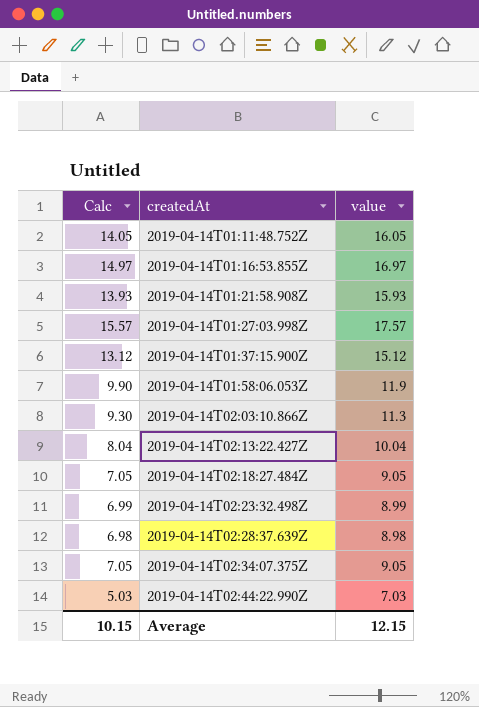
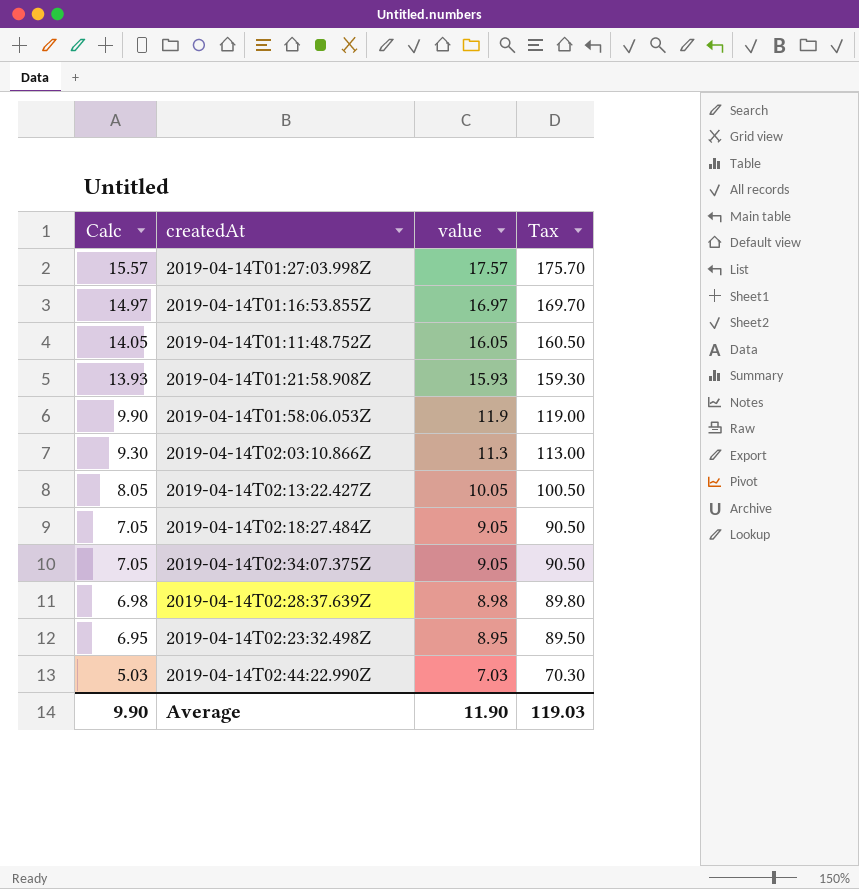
row order: createdAt ascending -> Calc descending
column Tax | formula: none -> [value] * 10
row 2019-04-14T01:37:15.900Z: 13.12 | 15.12 -> none
2019-04-14T02:13:22.427Z | Calc: 8.04 -> 8.05
2019-04-14T02:13:22.427Z | value: 10.04 -> 10.05
2019-04-14T02:23:32.498Z | Calc: 6.99 -> 6.95
2019-04-14T02:23:32.498Z | value: 8.99 -> 8.95
Average | Calc: 10.15 -> 9.90
Average | value: 12.15 -> 11.90

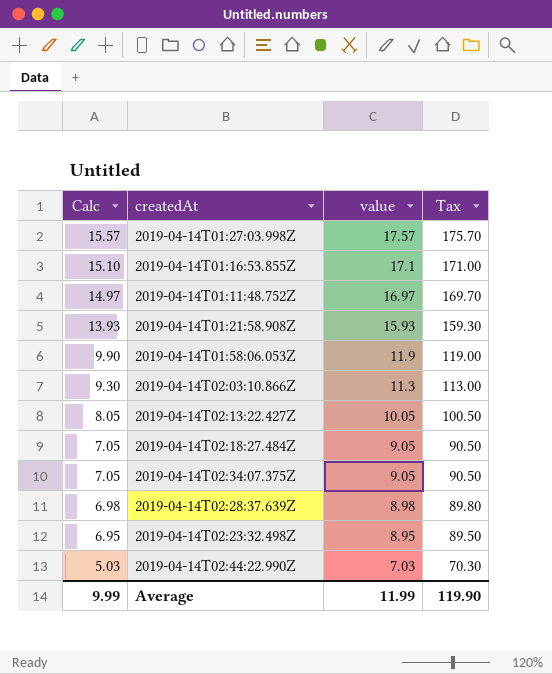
2019-04-14T01:16:53.855Z | Calc: 14.97 -> 15.10
2019-04-14T01:16:53.855Z | value: 16.97 -> 17.1
2019-04-14T01:16:53.855Z | Tax: 169.70 -> 171.00
2019-04-14T01:11:48.752Z | Calc: 14.05 -> 14.97
2019-04-14T01:11:48.752Z | value: 16.05 -> 16.97
2019-04-14T01:11:48.752Z | Tax: 160.50 -> 169.70
Average | Calc: 9.90 -> 9.99
Average | value: 11.90 -> 11.99
Average | Tax: 119.03 -> 119.90

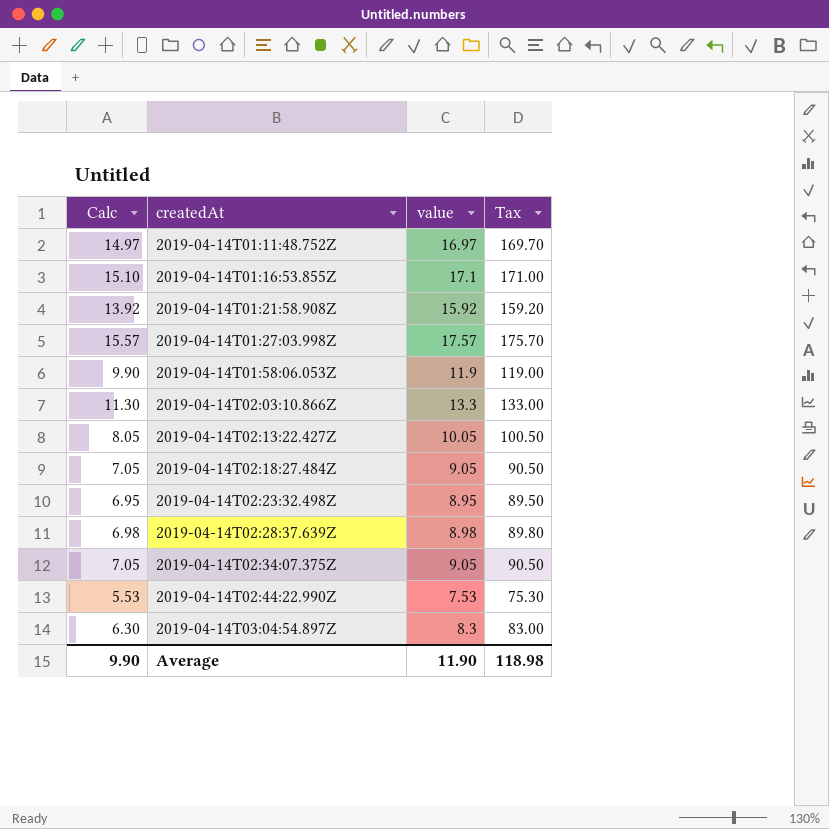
row order: Calc descending -> createdAt ascending
2019-04-14T01:21:58.908Z | Calc: 13.93 -> 13.92
2019-04-14T01:21:58.908Z | value: 15.93 -> 15.92
2019-04-14T01:21:58.908Z | Tax: 159.30 -> 159.20
2019-04-14T02:03:10.866Z | Calc: 9.30 -> 11.30
2019-04-14T02:03:10.866Z | value: 11.3 -> 13.3
2019-04-14T02:03:10.866Z | Tax: 113.00 -> 133.00
2019-04-14T02:44:22.990Z | Calc: 5.03 -> 5.53
2019-04-14T02:44:22.990Z | value: 7.03 -> 7.53
2019-04-14T02:44:22.990Z | Tax: 70.30 -> 75.30
row 2019-04-14T03:04:54.897Z: none -> 6.30 | 8.3 | 83.00
Average | Calc: 9.99 -> 9.90
Average | value: 11.99 -> 11.90
Average | Tax: 119.90 -> 118.98

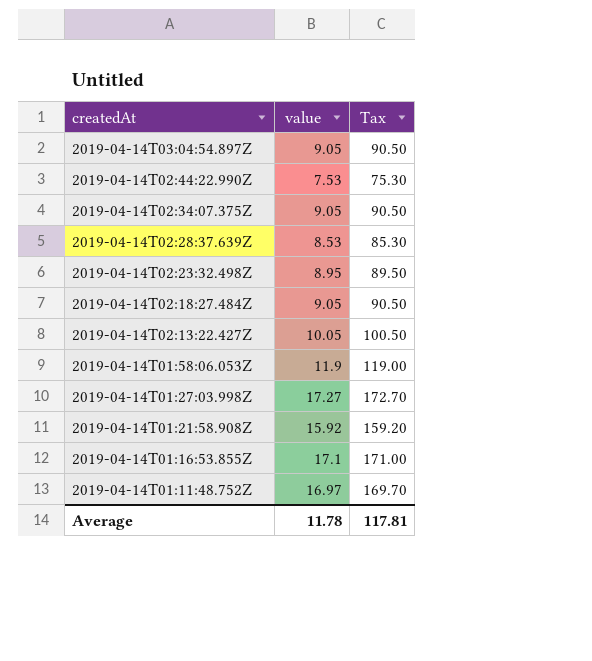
row order: createdAt ascending -> createdAt descending
column Calc | formula: [value] - 2 -> none
row 2019-04-14T02:03:10.866Z: 11.30 | 13.3 | 133.00 -> none
2019-04-14T03:04:54.897Z | value: 8.3 -> 9.05
2019-04-14T03:04:54.897Z | Tax: 83.00 -> 90.50
2019-04-14T02:28:37.639Z | value: 8.98 -> 8.53
2019-04-14T02:28:37.639Z | Tax: 89.80 -> 85.30
2019-04-14T01:27:03.998Z | value: 17.57 -> 17.27
2019-04-14T01:27:03.998Z | Tax: 175.70 -> 172.70
Average | value: 11.90 -> 11.78
Average | Tax: 118.98 -> 117.81

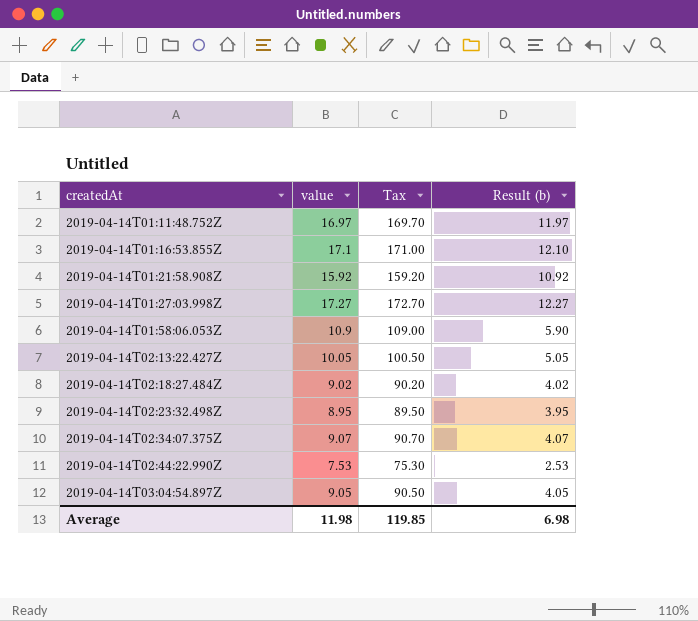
row order: createdAt descending -> createdAt ascending
column Result (b) | formula: none -> [value] - 5
row 2019-04-14T02:28:37.639Z: 8.53 | 85.30 -> none
2019-04-14T01:58:06.053Z | value: 11.9 -> 10.9
2019-04-14T01:58:06.053Z | Tax: 119.00 -> 109.00
2019-04-14T02:18:27.484Z | value: 9.05 -> 9.02
2019-04-14T02:18:27.484Z | Tax: 90.50 -> 90.20
2019-04-14T02:34:07.375Z | value: 9.05 -> 9.07
2019-04-14T02:34:07.375Z | Tax: 90.50 -> 90.70
Average | value: 11.78 -> 11.98
Average | Tax: 117.81 -> 119.85

